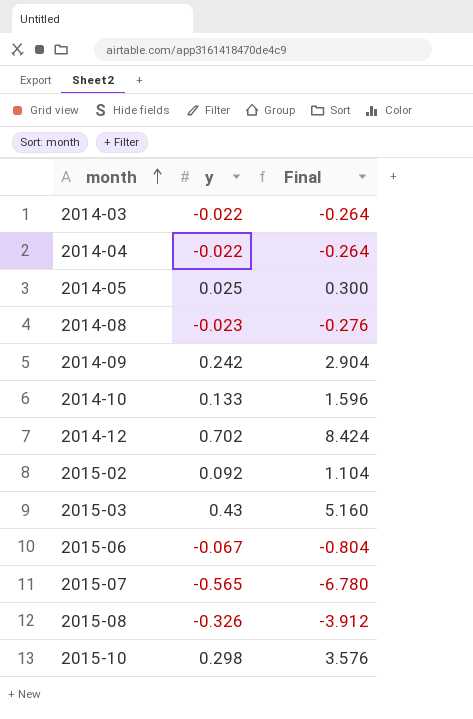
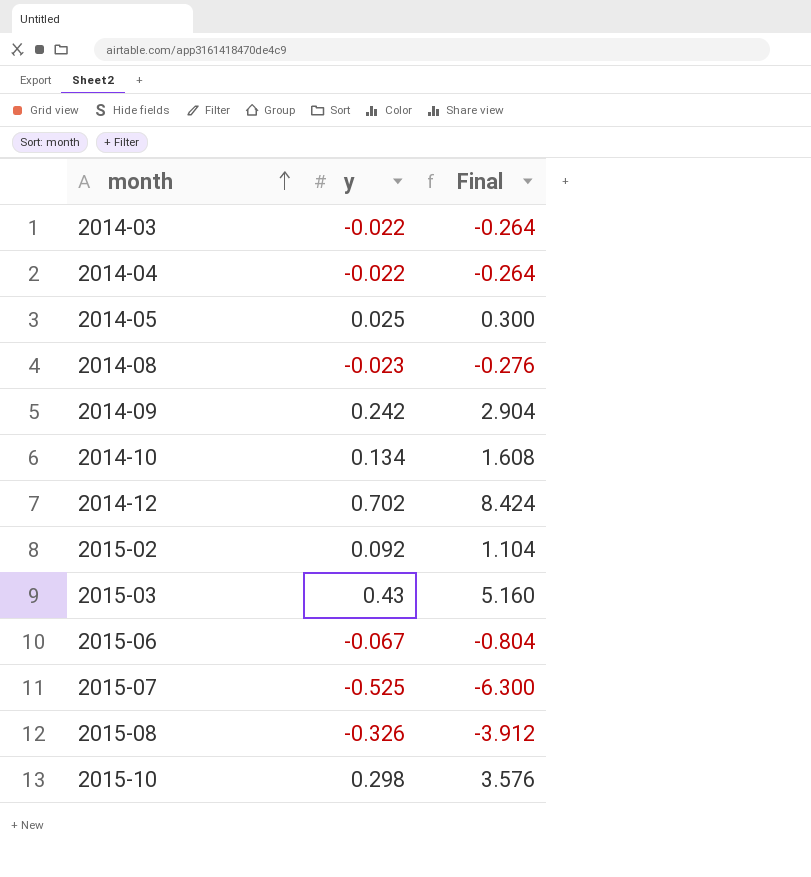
2014-10 | y: 0.133 -> 0.134
2014-10 | Final: 1.596 -> 1.608
2015-07 | y: -0.565 -> -0.525
2015-07 | Final: -6.780 -> -6.300

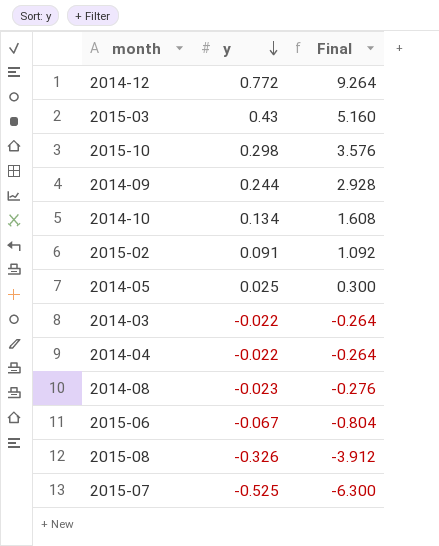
row order: month ascending -> y descending
2014-12 | y: 0.702 -> 0.772
2014-12 | Final: 8.424 -> 9.264
2014-09 | y: 0.242 -> 0.244
2014-09 | Final: 2.904 -> 2.928
2015-02 | y: 0.092 -> 0.091
2015-02 | Final: 1.104 -> 1.092

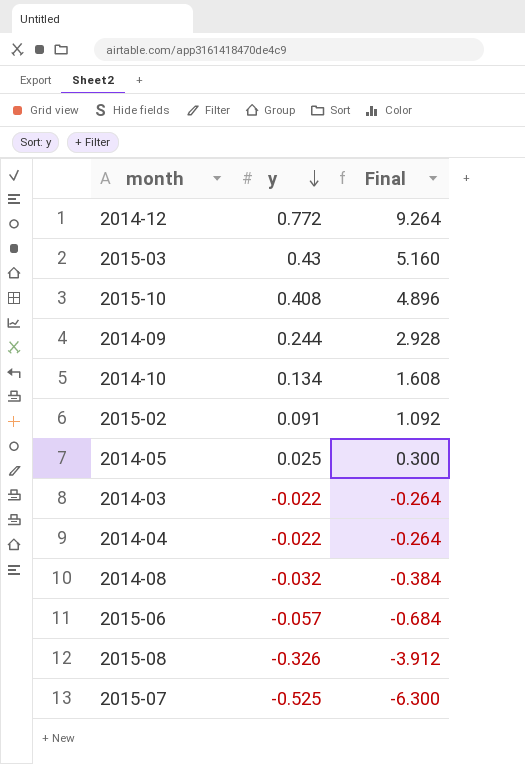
2015-10 | y: 0.298 -> 0.408
2015-10 | Final: 3.576 -> 4.896
2014-08 | y: -0.023 -> -0.032
2014-08 | Final: -0.276 -> -0.384
2015-06 | y: -0.067 -> -0.057
2015-06 | Final: -0.804 -> -0.684

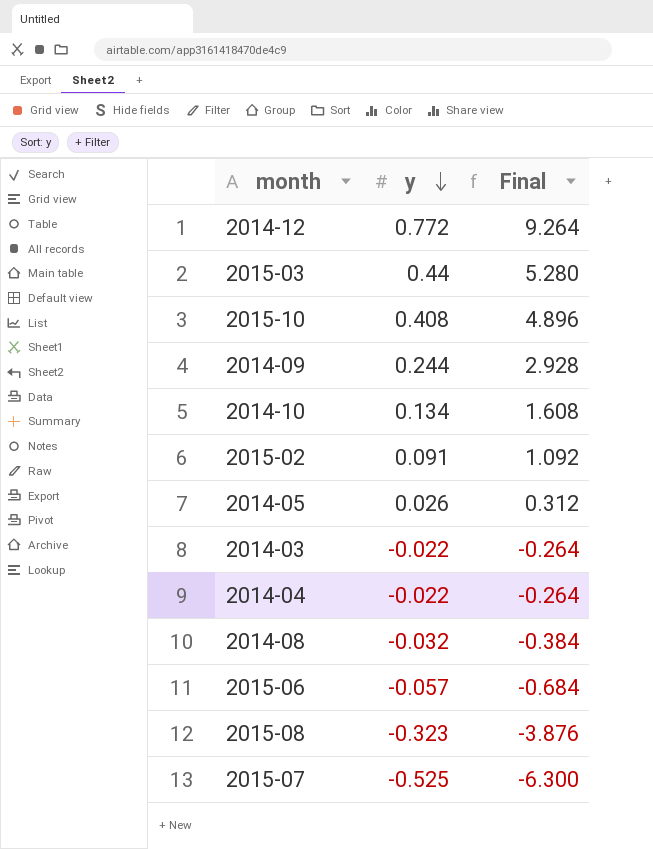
2015-03 | y: 0.43 -> 0.44
2015-03 | Final: 5.160 -> 5.280
2014-05 | y: 0.025 -> 0.026
2014-05 | Final: 0.300 -> 0.312
2015-08 | y: -0.326 -> -0.323
2015-08 | Final: -3.912 -> -3.876

